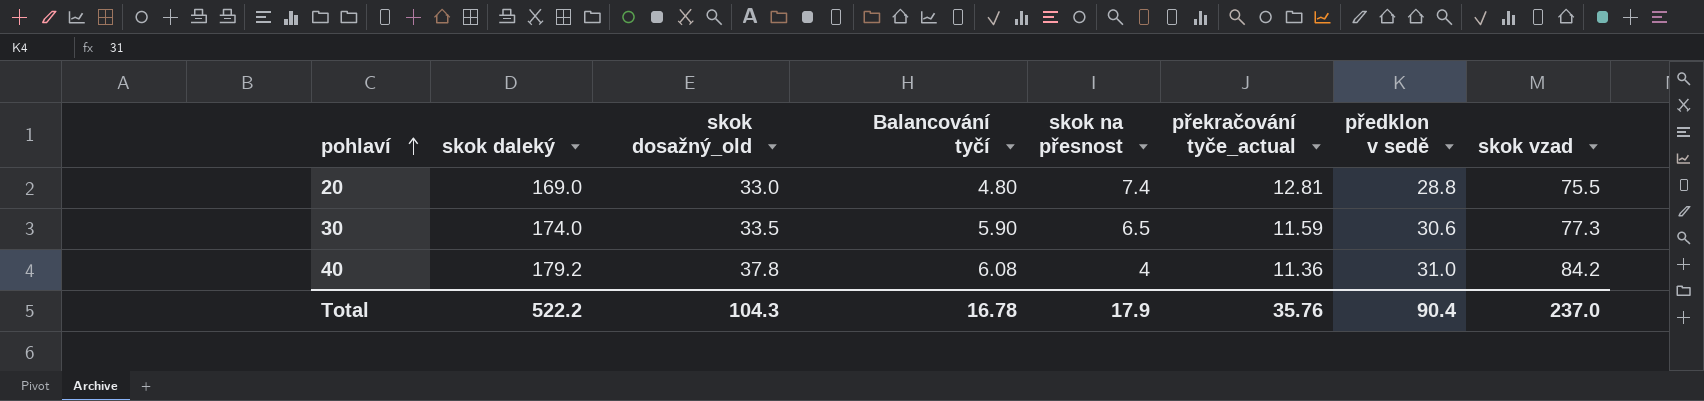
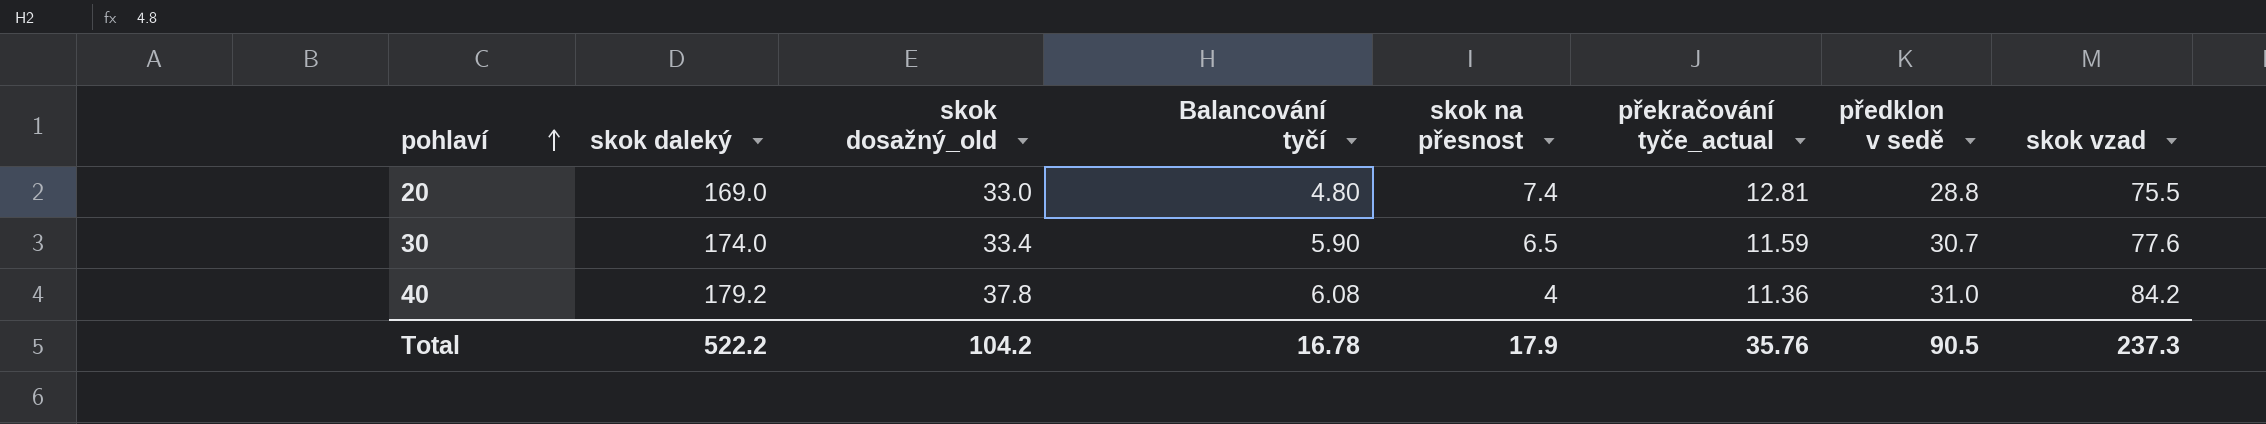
30 | skok dosažný_old: 33.5 -> 33.4
30 | předklon v sedě: 30.6 -> 30.7
30 | skok vzad: 77.3 -> 77.6
Total | skok dosažný_old: 104.3 -> 104.2
Total | předklon v sedě: 90.4 -> 90.5
Total | skok vzad: 237.0 -> 237.3

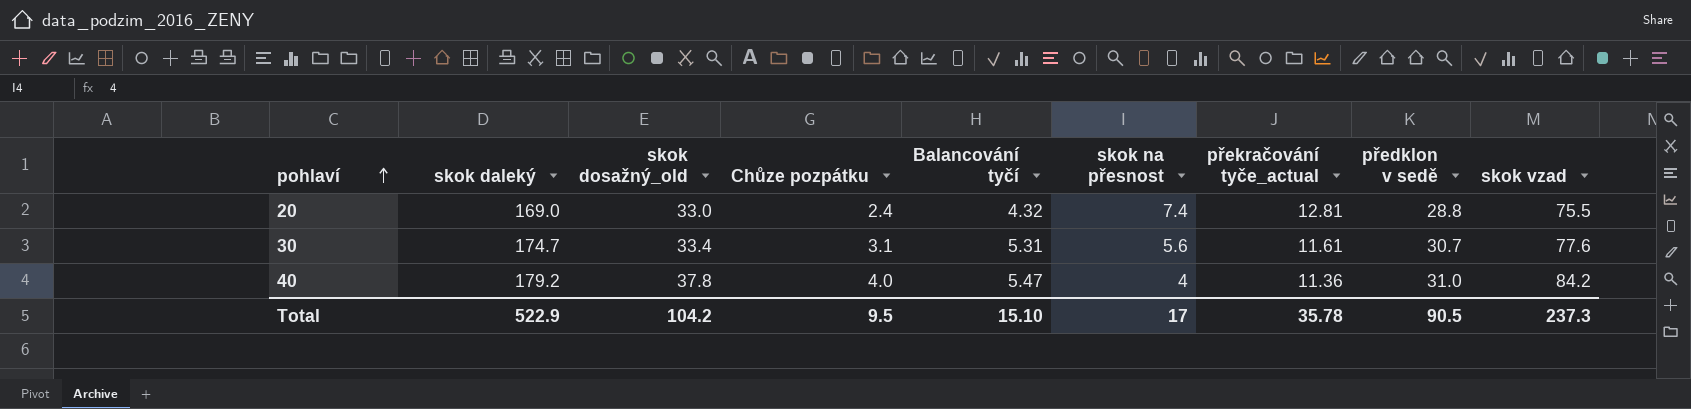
column Chůze pozpátku | position: none -> 4
20 | Balancování tyčí: 4.80 -> 4.32
30 | skok daleký: 174.0 -> 174.7
30 | Balancování tyčí: 5.90 -> 5.31
30 | skok na přesnost: 6.5 -> 5.6
30 | překračování tyče_actual: 11.59 -> 11.61
40 | Balancování tyčí: 6.08 -> 5.47
Total | skok daleký: 522.2 -> 522.9
Total | Balancování tyčí: 16.78 -> 15.10
Total | skok na přesnost: 17.9 -> 17
Total | překračování tyče_actual: 35.76 -> 35.78

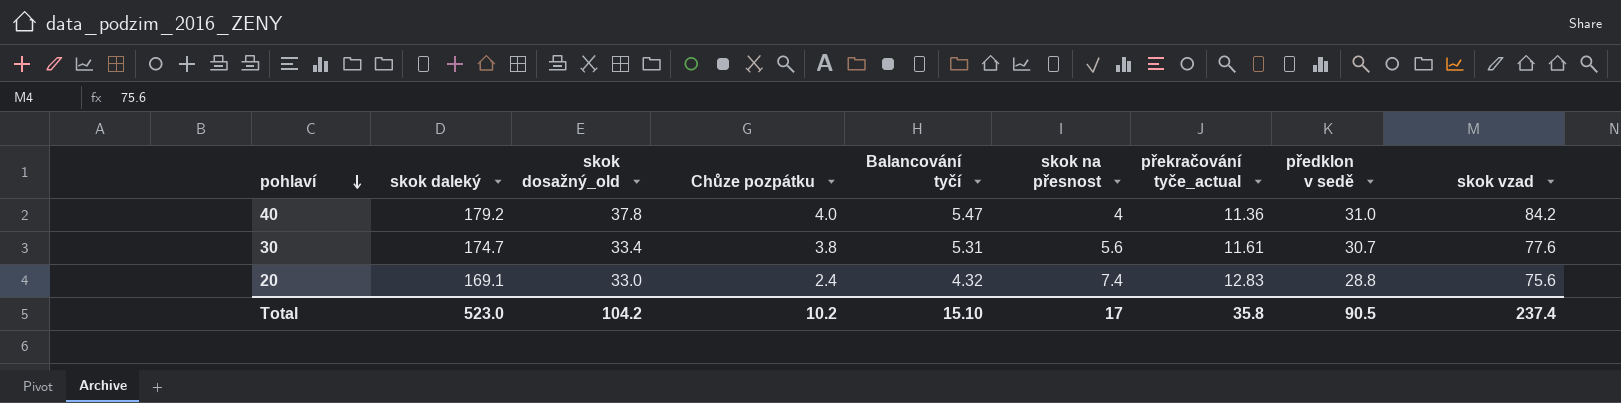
row order: pohlaví ascending -> pohlaví descending
30 | Chůze pozpátku: 3.1 -> 3.8
20 | skok daleký: 169.0 -> 169.1
20 | překračování tyče_actual: 12.81 -> 12.83
20 | skok vzad: 75.5 -> 75.6
Total | skok daleký: 522.9 -> 523.0
Total | Chůze pozpátku: 9.5 -> 10.2
Total | překračování tyče_actual: 35.78 -> 35.8
Total | skok vzad: 237.3 -> 237.4

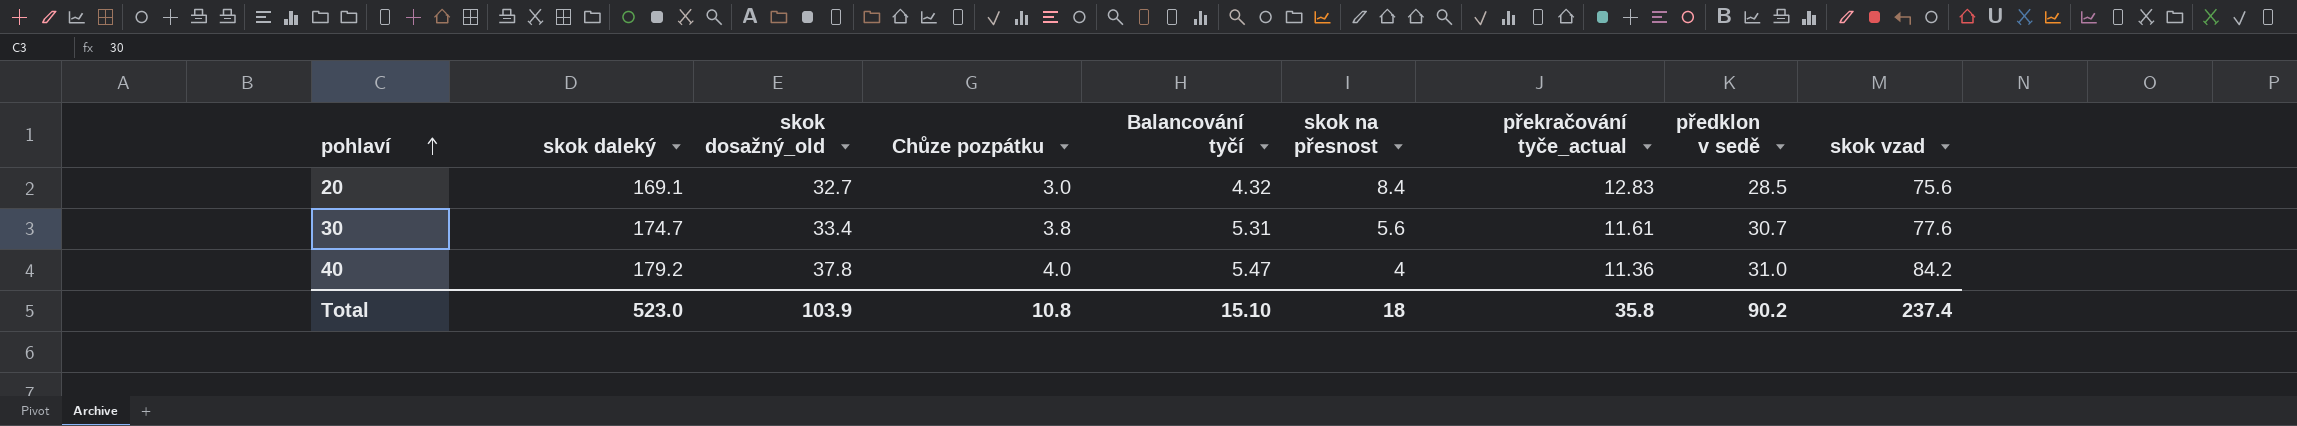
row order: pohlaví descending -> pohlaví ascending
20 | skok dosažný_old: 33.0 -> 32.7
20 | Chůze pozpátku: 2.4 -> 3.0
20 | skok na přesnost: 7.4 -> 8.4
20 | předklon v sedě: 28.8 -> 28.5
Total | skok dosažný_old: 104.2 -> 103.9
Total | Chůze pozpátku: 10.2 -> 10.8
Total | skok na přesnost: 17 -> 18
Total | předklon v sedě: 90.5 -> 90.2

